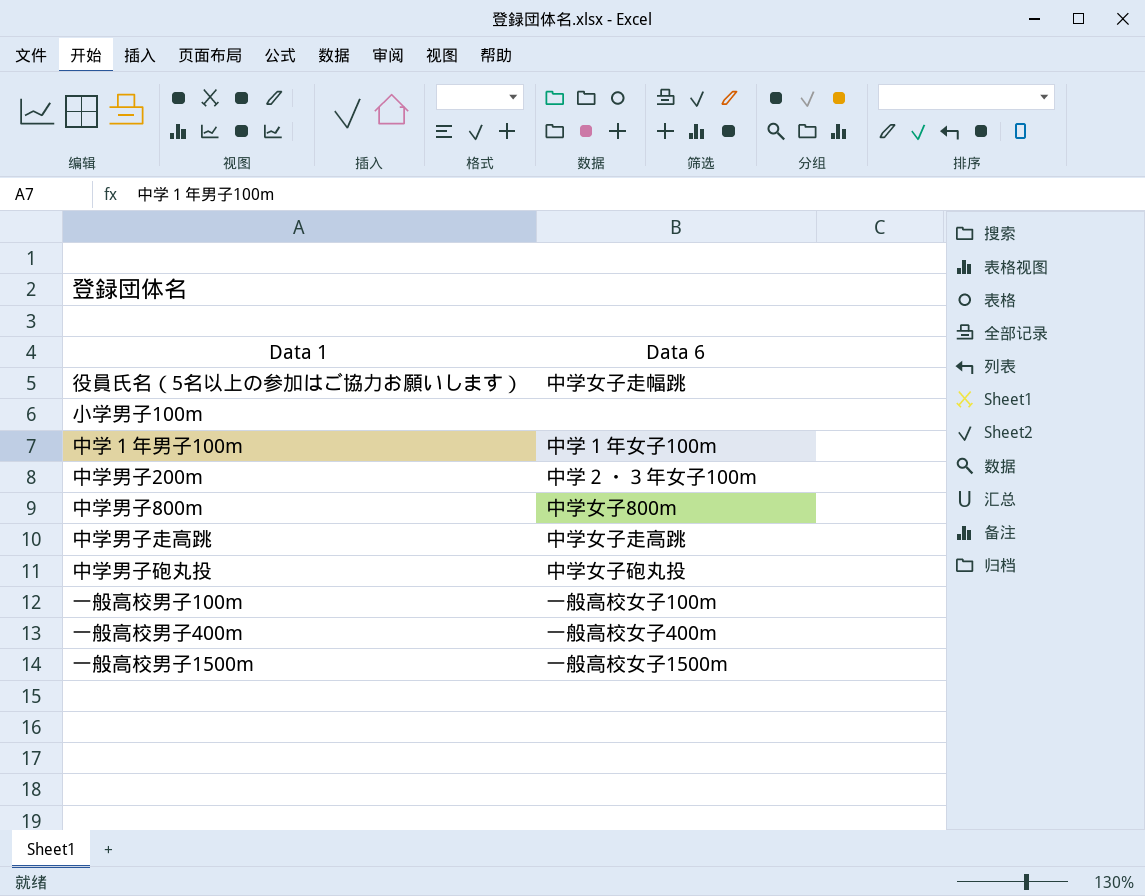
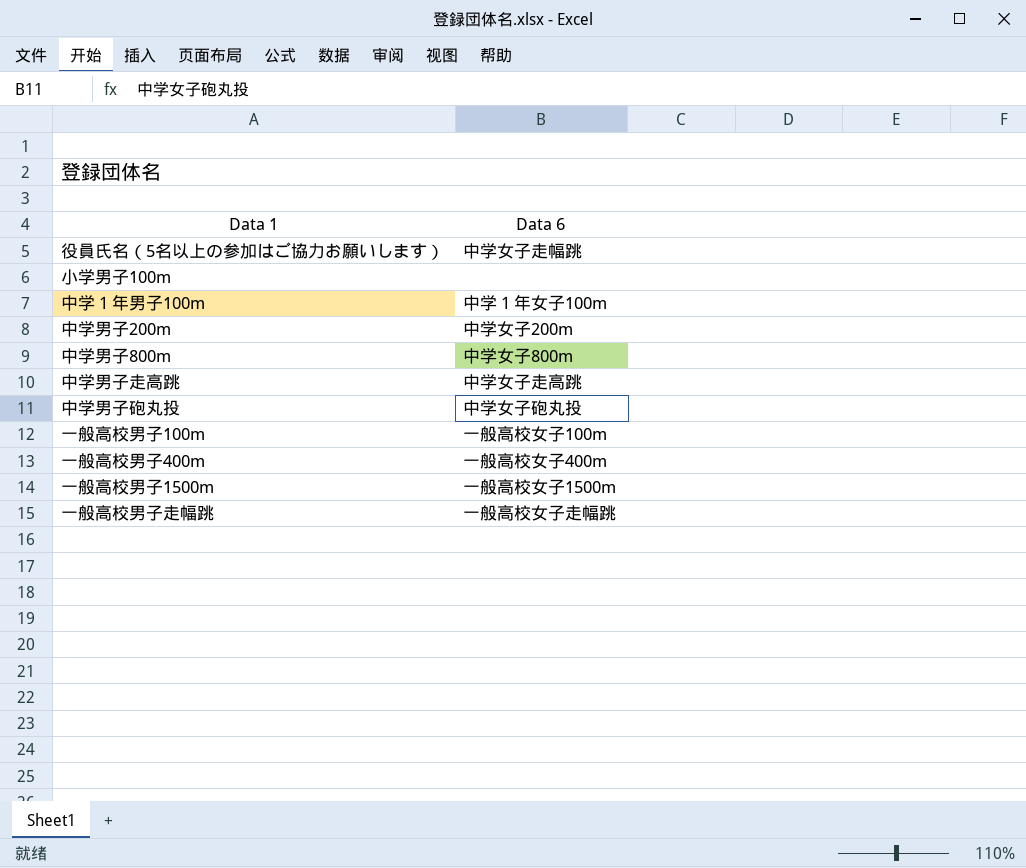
中学男子200m | Data 6: 中学２・３年女子100m -> 中学女子200m
row 一般高校男子走幅跳: none -> 一般高校女子走幅跳

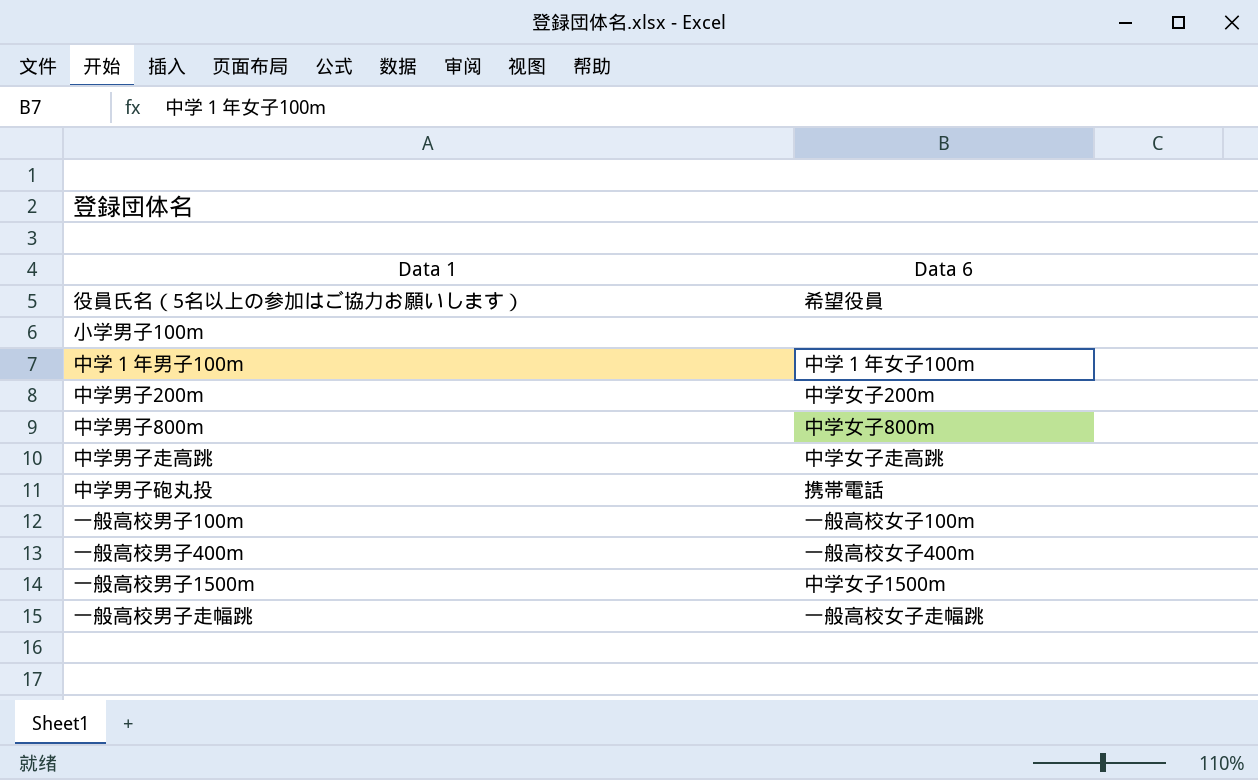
役員氏名（5名以上の参加はご協力お願いします） | Data 6: 中学女子走幅跳 -> 希望役員
中学男子砲丸投 | Data 6: 中学女子砲丸投 -> 携帯電話
一般高校男子1500m | Data 6: 一般高校女子1500m -> 中学女子1500m

